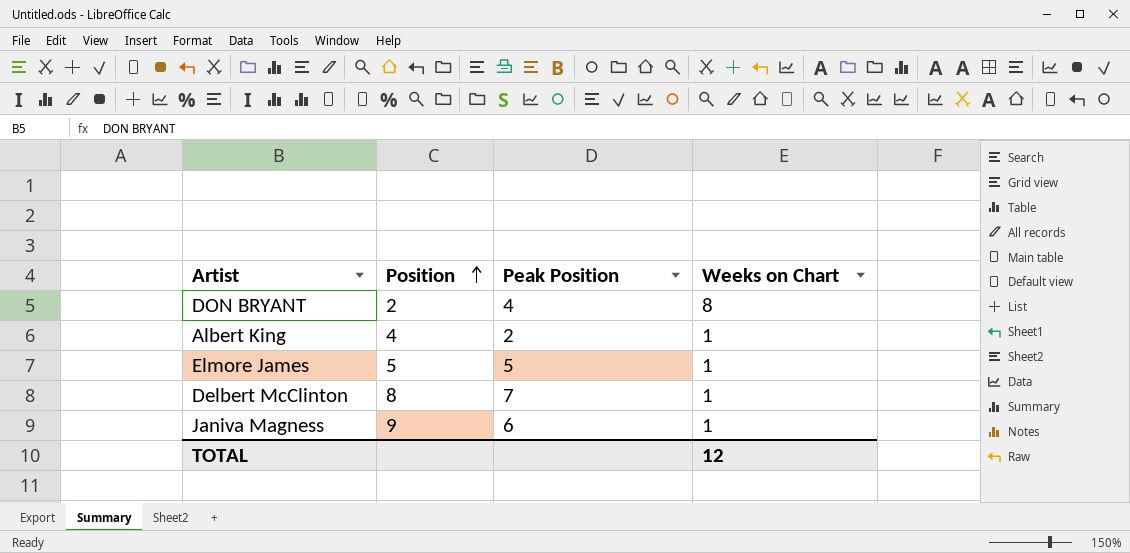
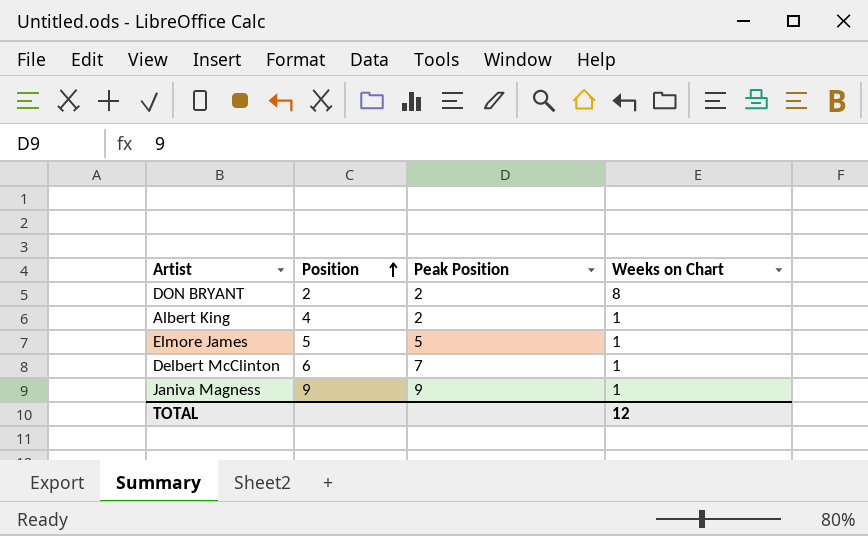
DON BRYANT | Peak Position: 4 -> 2
Delbert McClinton | Position: 8 -> 6
Janiva Magness | Peak Position: 6 -> 9

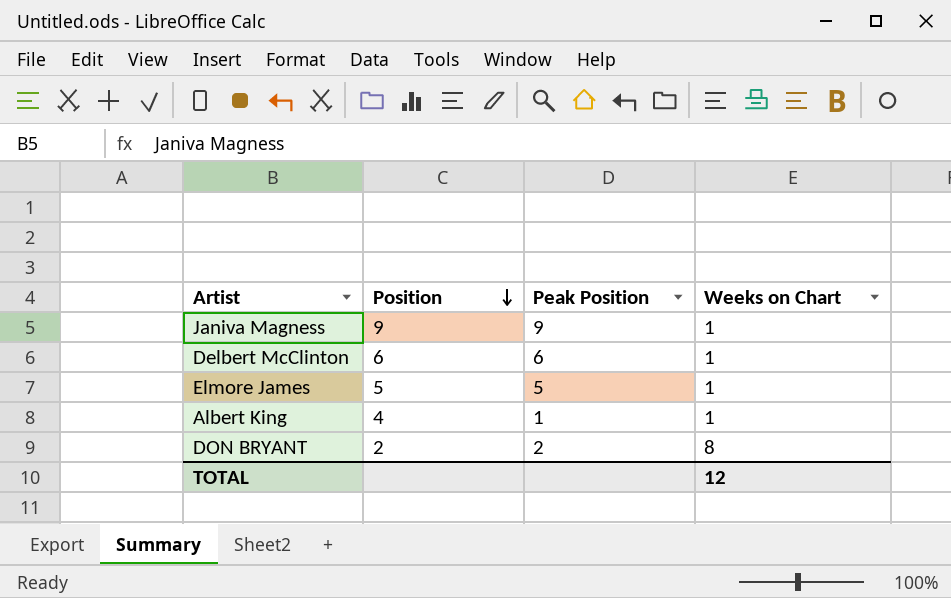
row order: Position ascending -> Position descending
Delbert McClinton | Peak Position: 7 -> 6
Albert King | Peak Position: 2 -> 1

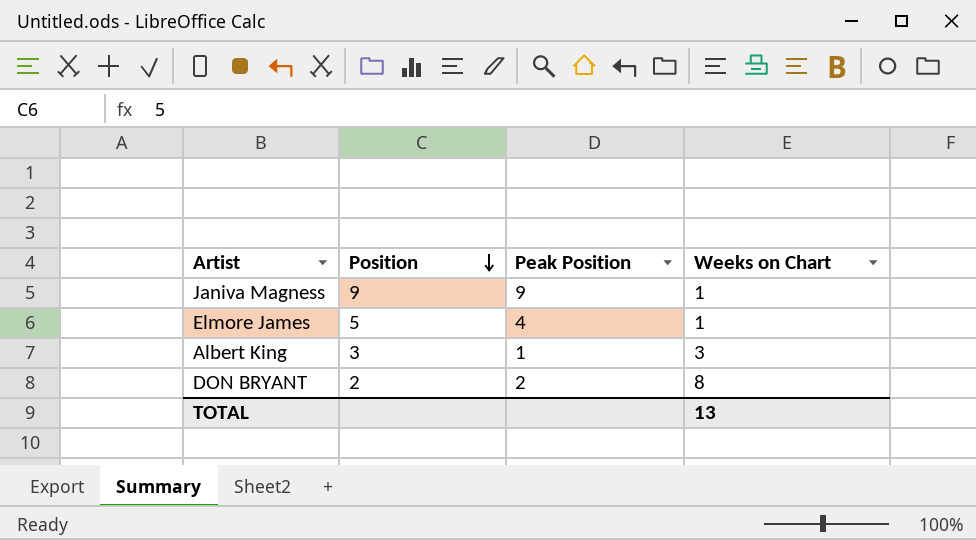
row Delbert McClinton: 6 | 6 | 1 -> none
Elmore James | Peak Position: 5 -> 4
Albert King | Position: 4 -> 3
Albert King | Weeks on Chart: 1 -> 3
TOTAL | Weeks on Chart: 12 -> 13

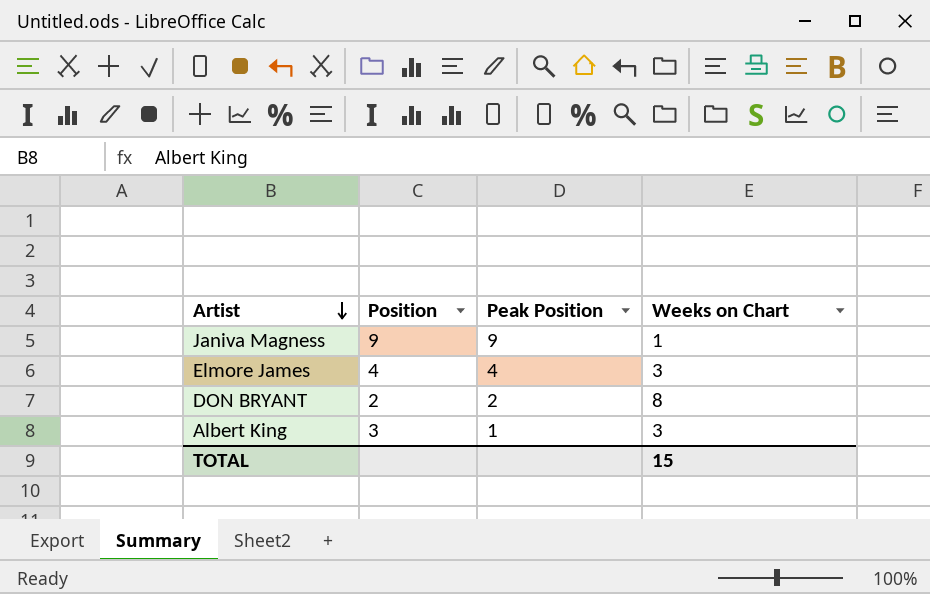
row order: Position descending -> Artist descending
Elmore James | Position: 5 -> 4
Elmore James | Weeks on Chart: 1 -> 3
TOTAL | Weeks on Chart: 13 -> 15

